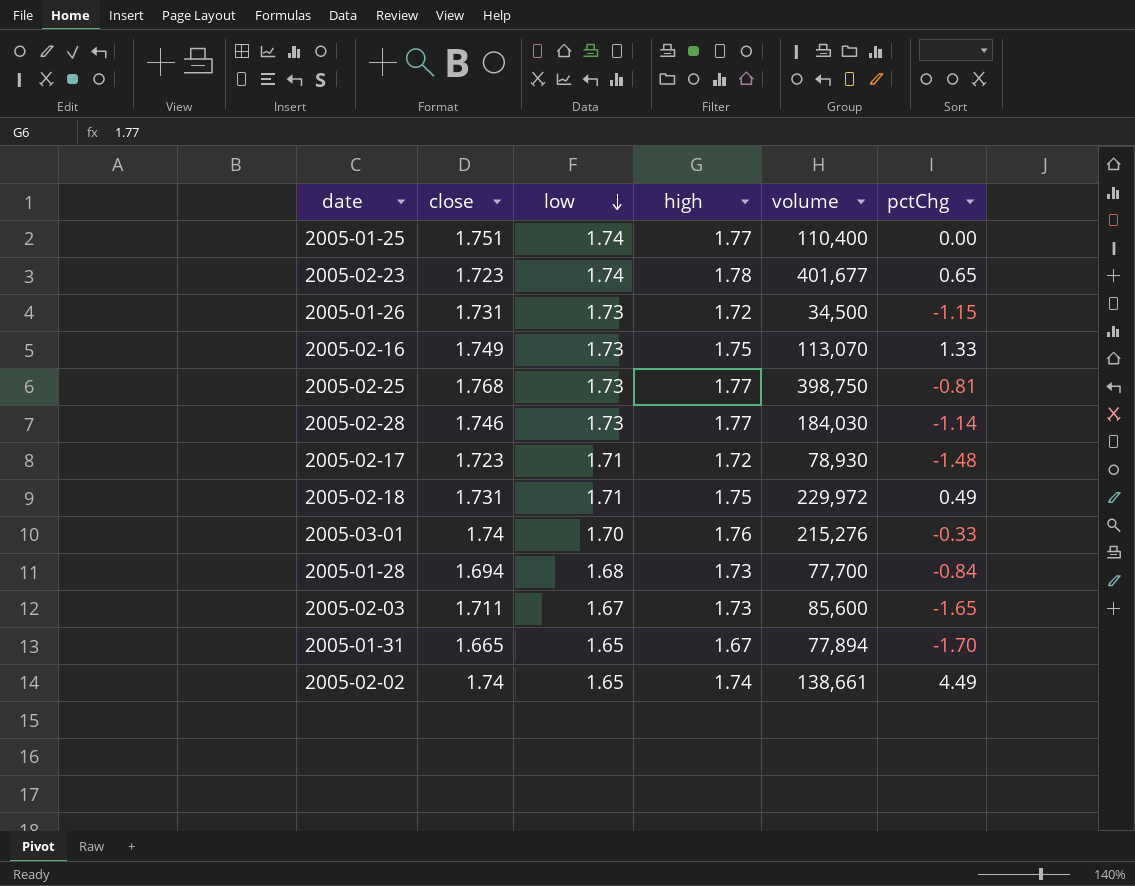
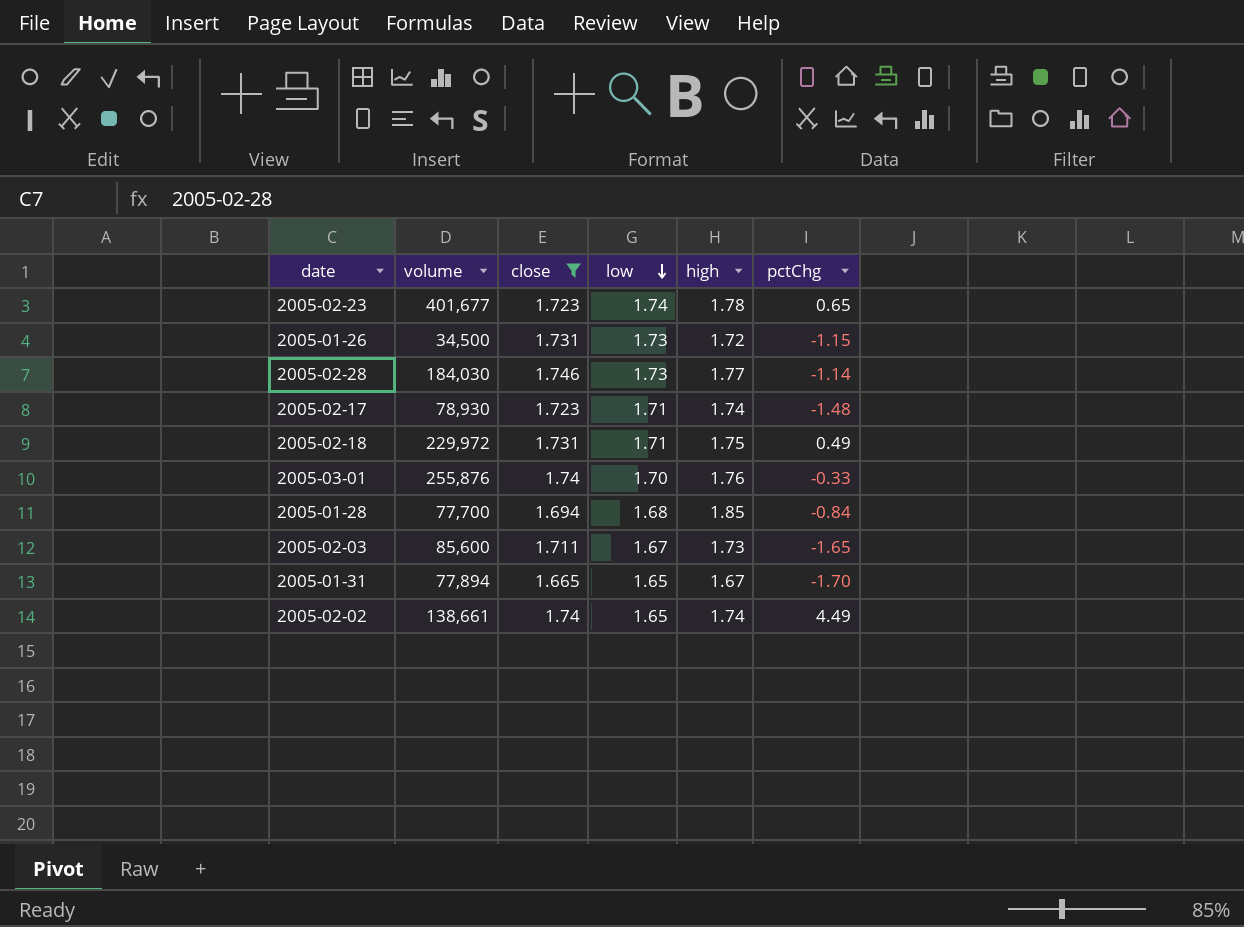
filter: none -> close <= 1.746
column volume | position: 5 -> 2
2005-02-17 | high: 1.72 -> 1.74
2005-03-01 | volume: 215,276 -> 255,876
2005-01-28 | high: 1.73 -> 1.85

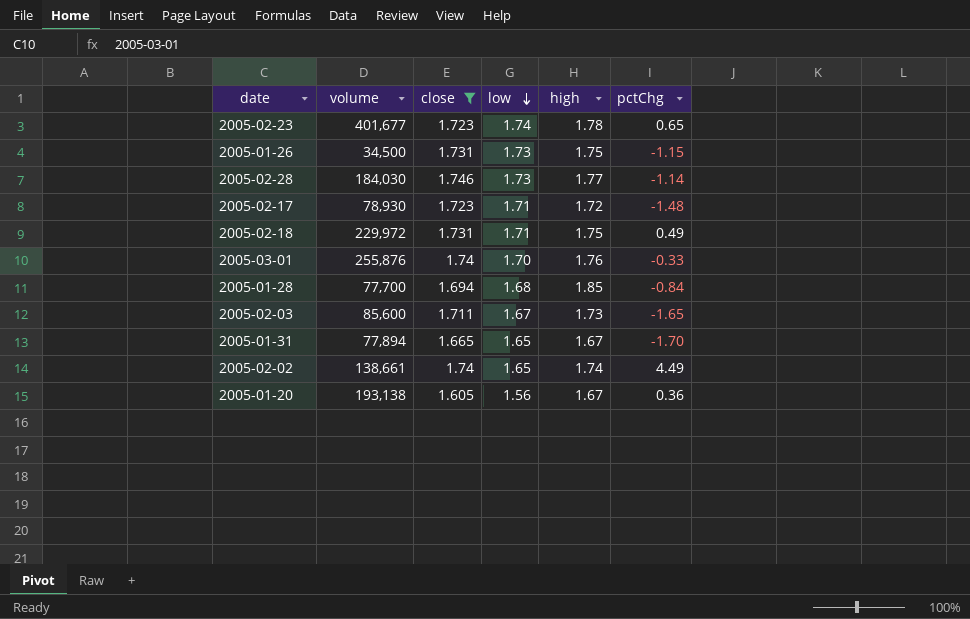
2005-01-26 | high: 1.72 -> 1.75
2005-02-17 | high: 1.74 -> 1.72
row 2005-01-20: none -> 193,138 | 1.605 | 1.56 | 1.67 | 0.36

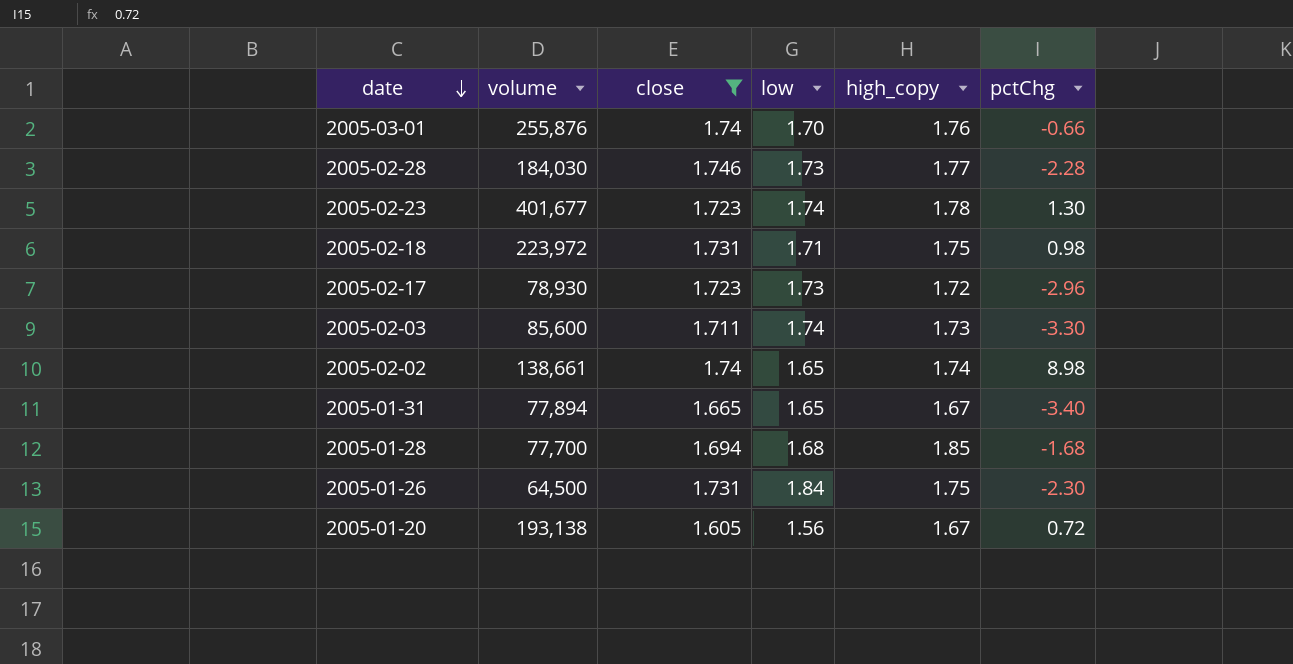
row order: low descending -> date descending
column name: high -> high_copy
2005-03-01 | pctChg: -0.33 -> -0.66
2005-02-28 | pctChg: -1.14 -> -2.28
2005-02-23 | pctChg: 0.65 -> 1.30
2005-02-18 | volume: 229,972 -> 223,972
2005-02-18 | pctChg: 0.49 -> 0.98
2005-02-17 | low: 1.71 -> 1.73
2005-02-17 | pctChg: -1.48 -> -2.96
2005-02-03 | low: 1.67 -> 1.74
2005-02-03 | pctChg: -1.65 -> -3.30
2005-02-02 | pctChg: 4.49 -> 8.98
2005-01-31 | pctChg: -1.70 -> -3.40
2005-01-28 | pctChg: -0.84 -> -1.68
2005-01-26 | volume: 34,500 -> 64,500
2005-01-26 | low: 1.73 -> 1.84
2005-01-26 | pctChg: -1.15 -> -2.30
2005-01-20 | pctChg: 0.36 -> 0.72

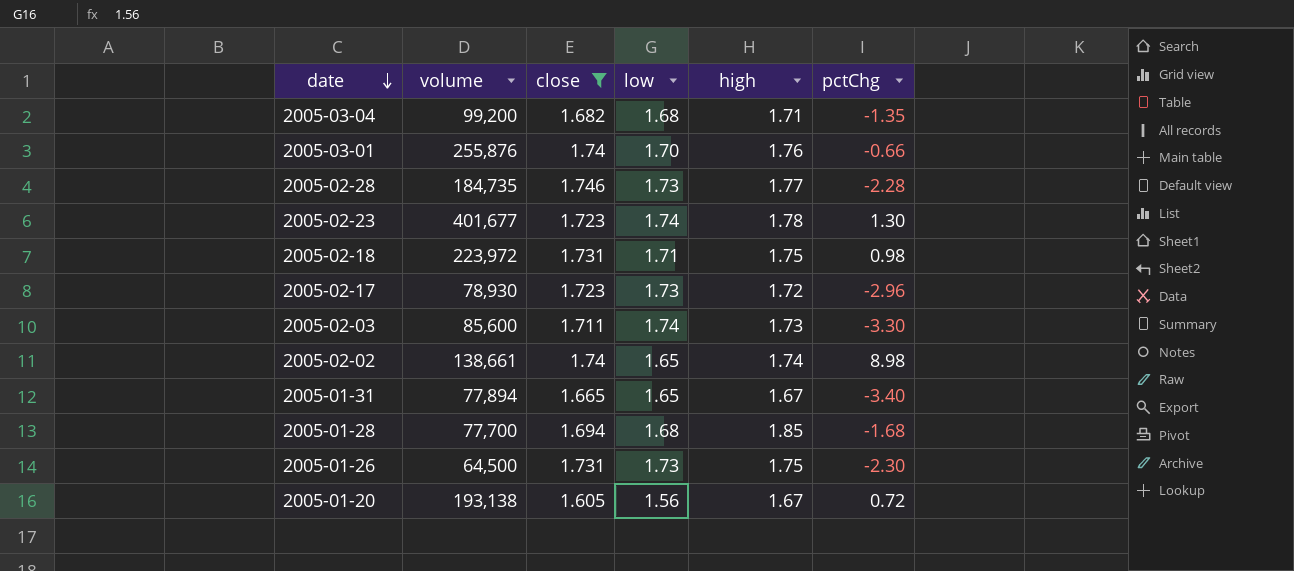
column name: high_copy -> high
row 2005-03-04: none -> 99,200 | 1.682 | 1.68 | 1.71 | -1.35
2005-02-28 | volume: 184,030 -> 184,735
2005-01-26 | low: 1.84 -> 1.73

